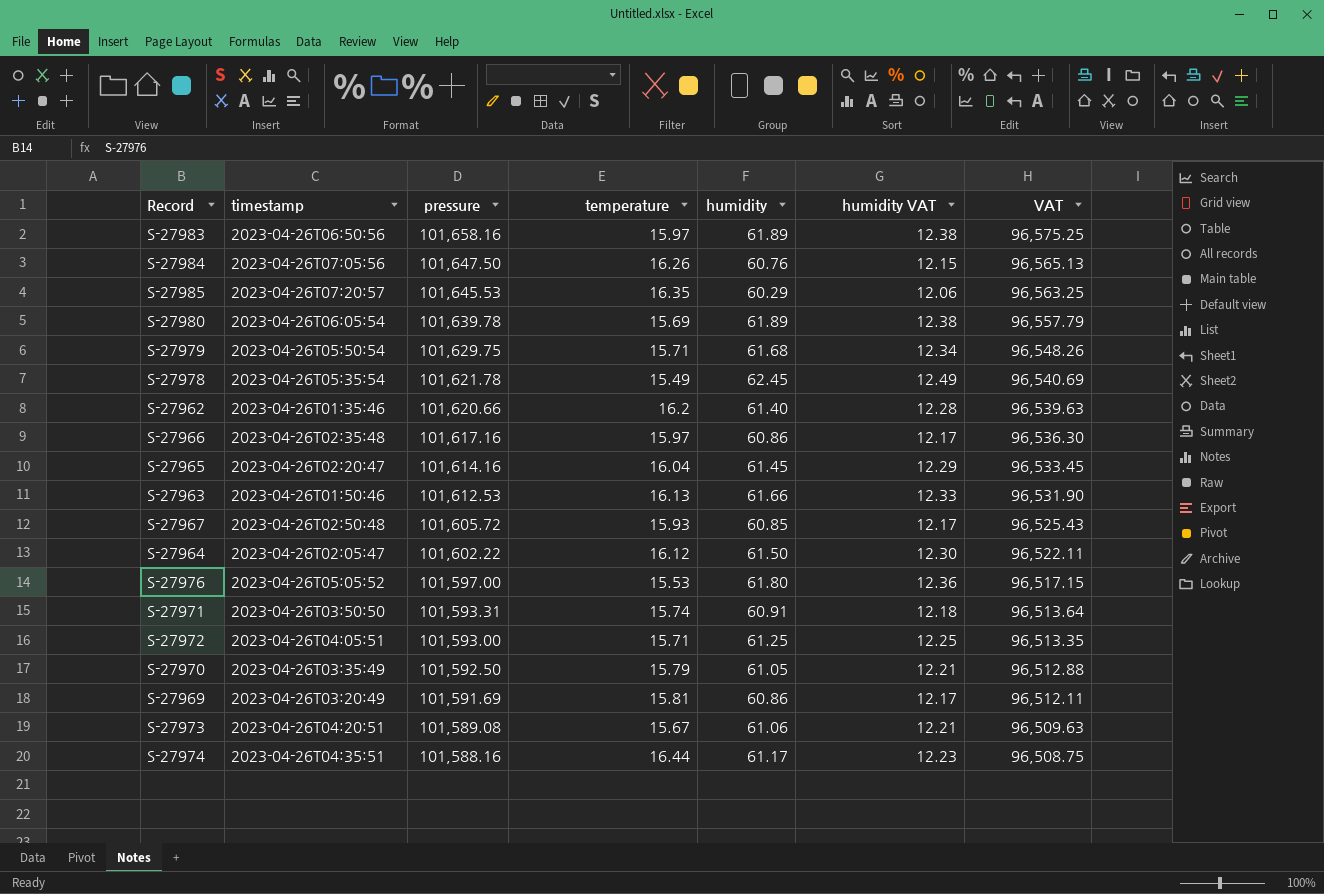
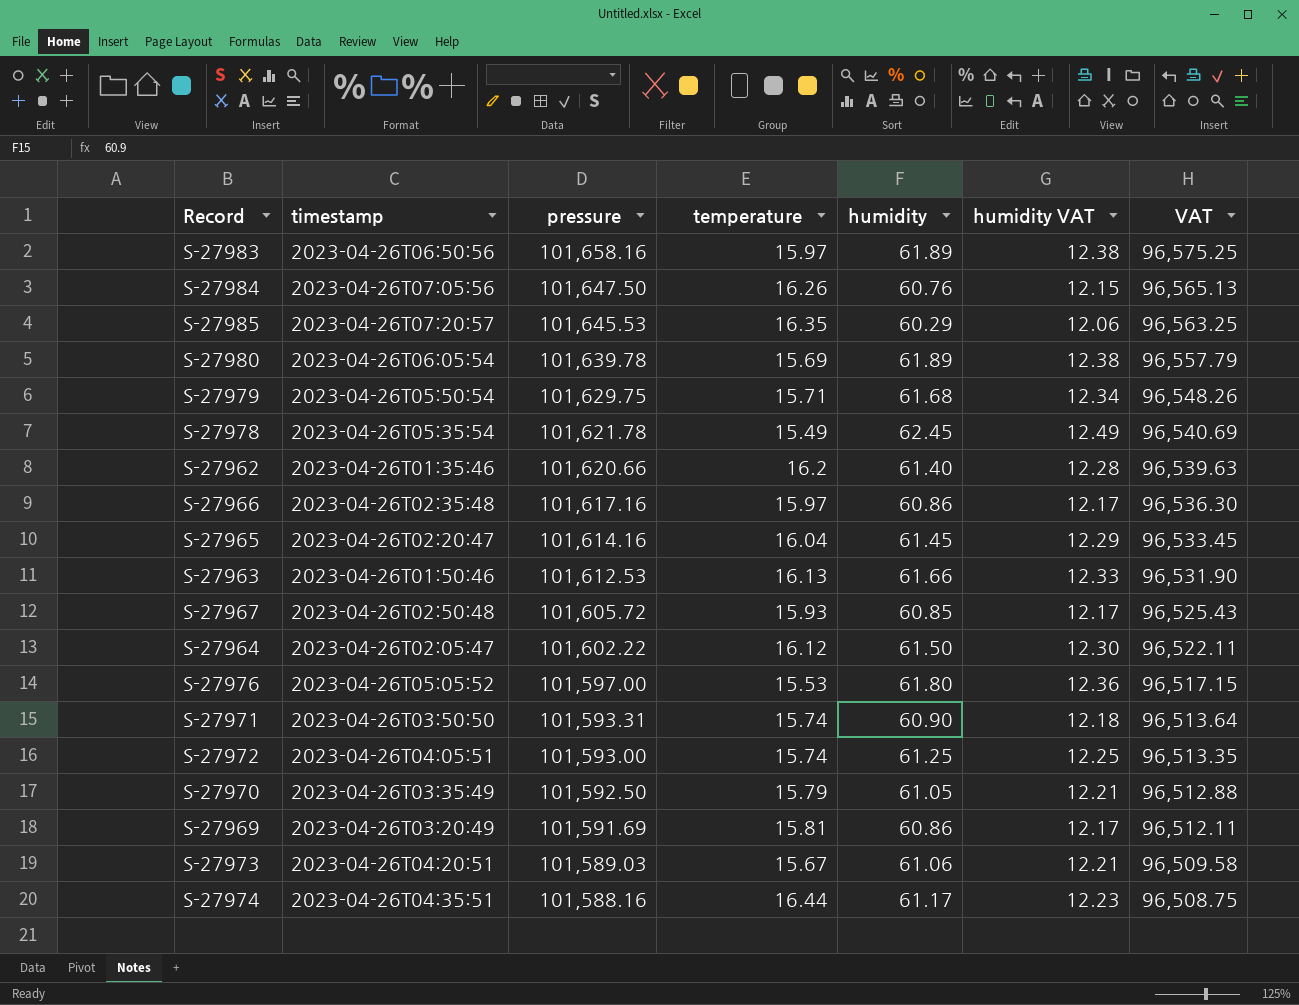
S-27971 | humidity: 60.91 -> 60.90
S-27972 | temperature: 15.71 -> 15.74
S-27973 | pressure: 101,589.08 -> 101,589.03
S-27973 | VAT: 96,509.63 -> 96,509.58

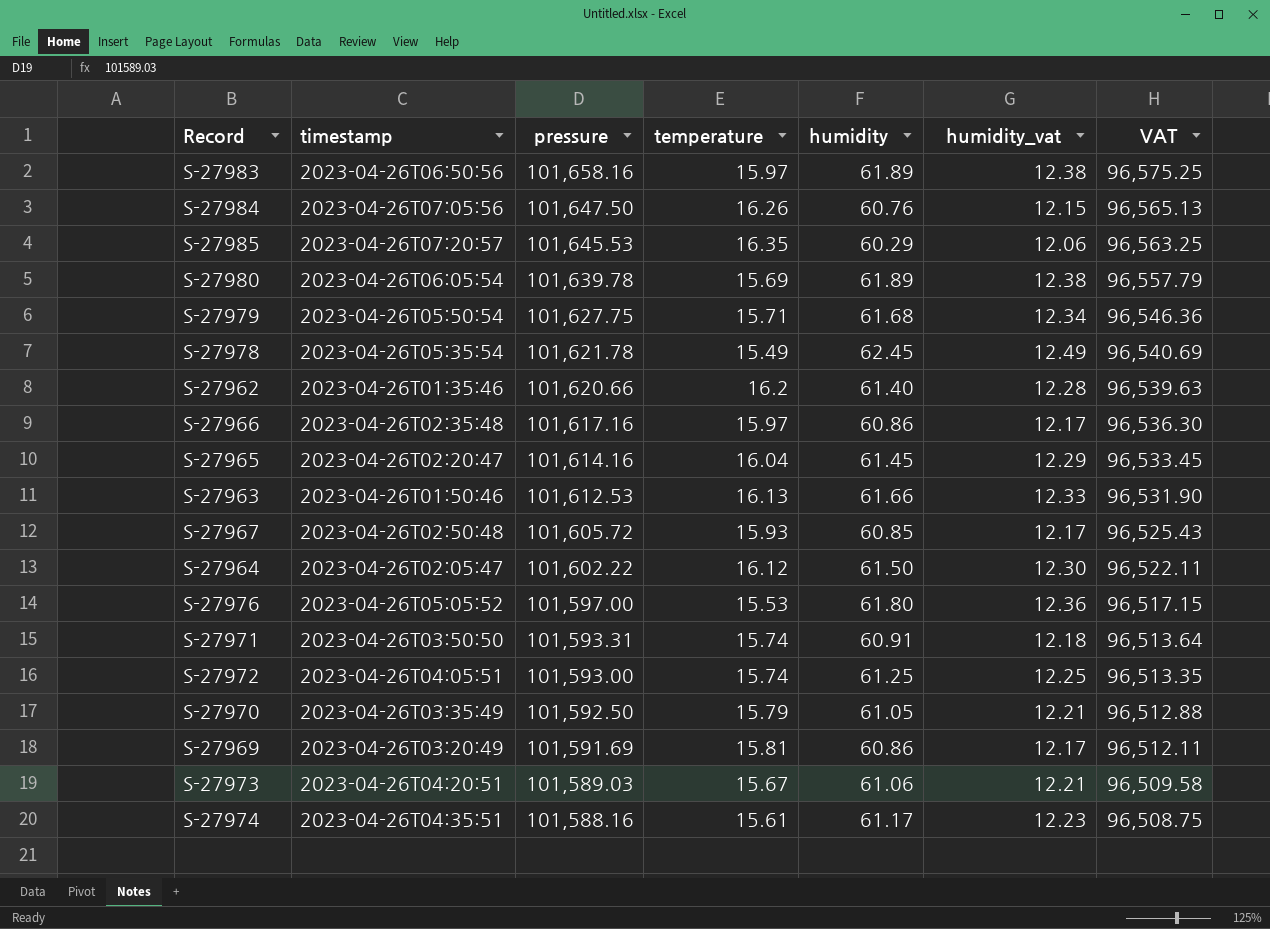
column name: humidity VAT -> humidity_vat
S-27979 | pressure: 101,629.75 -> 101,627.75
S-27979 | VAT: 96,548.26 -> 96,546.36
S-27971 | humidity: 60.90 -> 60.91
S-27974 | temperature: 16.44 -> 15.61

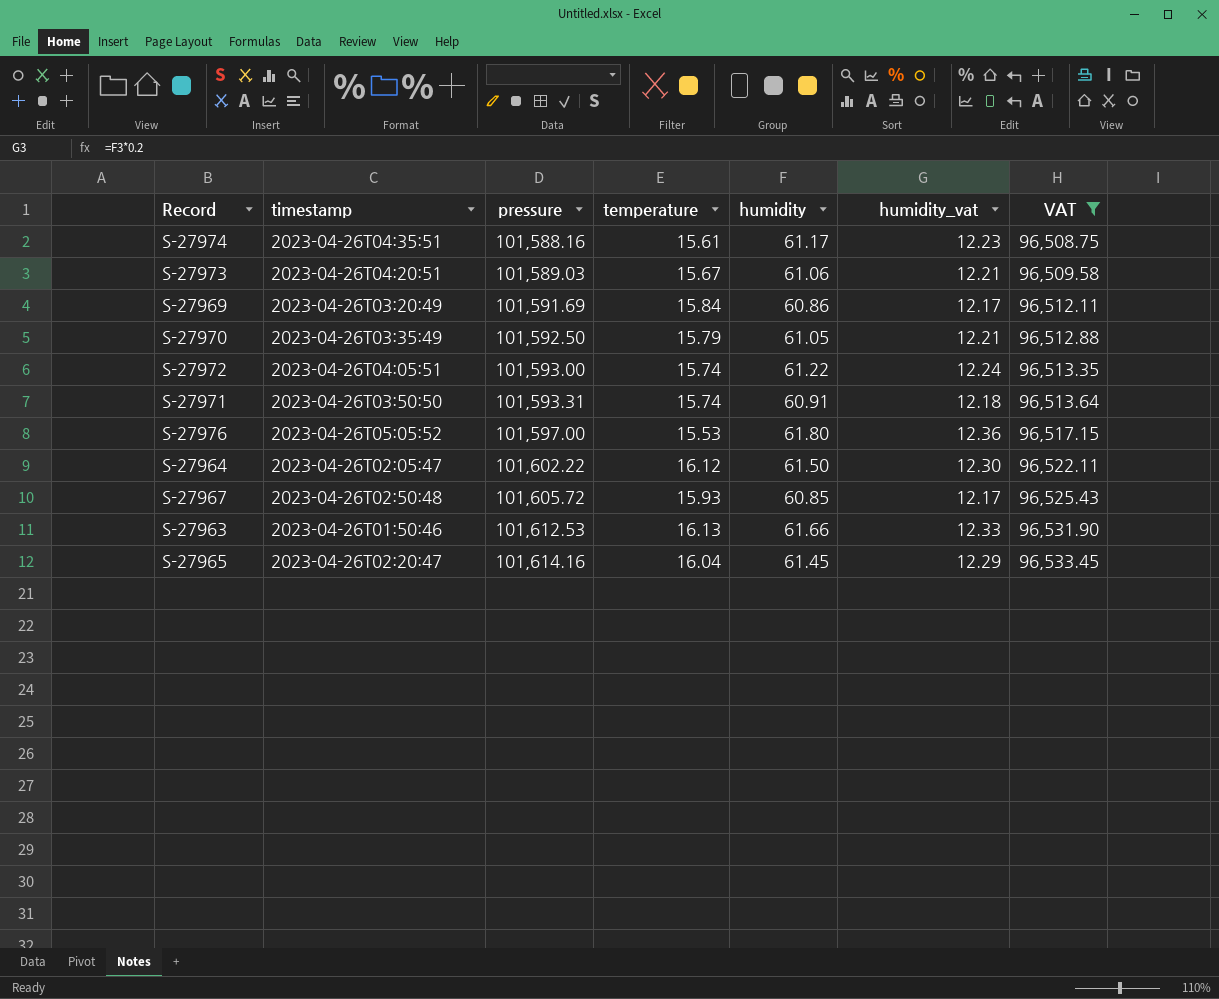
filter: none -> VAT <= 96,533.45
row order: pressure descending -> pressure ascending
S-27969 | temperature: 15.81 -> 15.84
S-27972 | humidity: 61.25 -> 61.22
S-27972 | humidity_vat: 12.25 -> 12.24

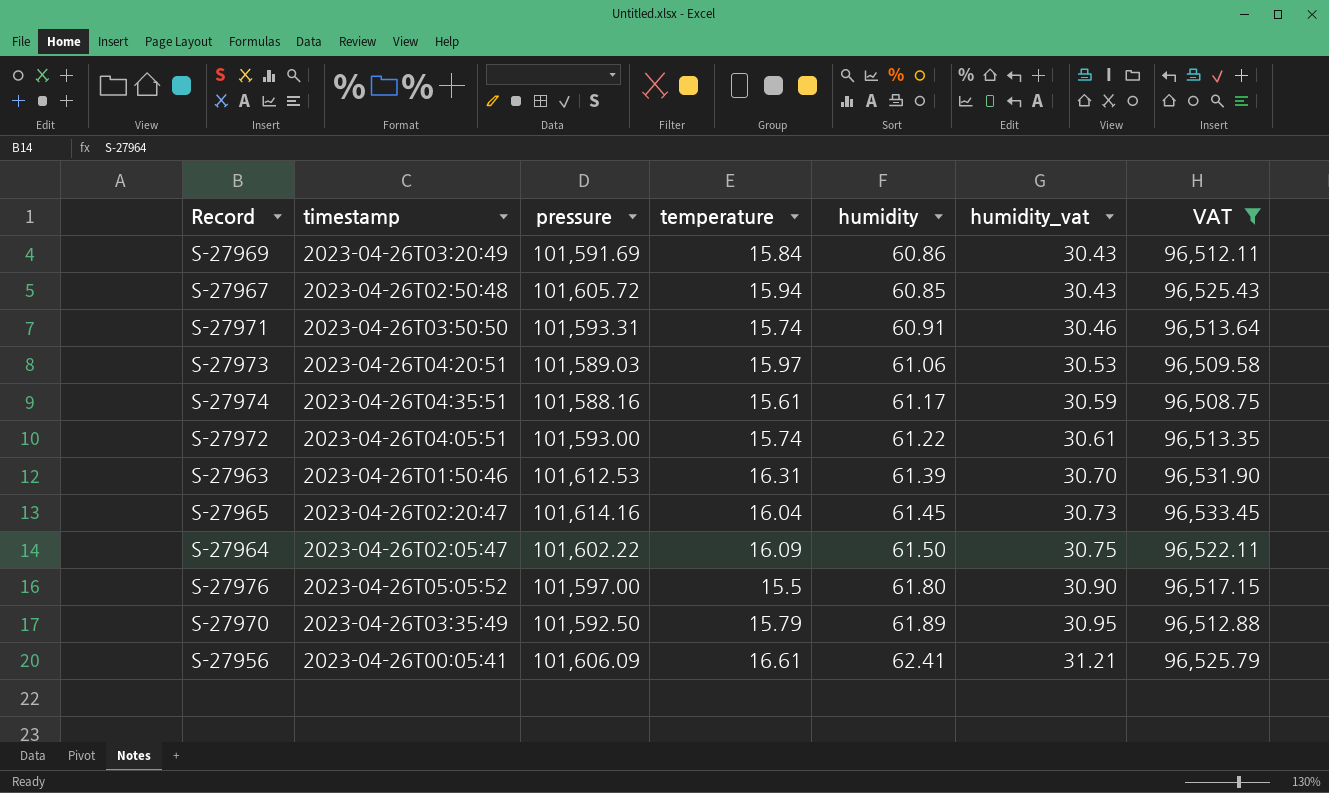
row order: pressure ascending -> humidity_vat ascending
column humidity_vat | formula: [humidity] * 0.2 -> [humidity] * 0.5
S-27967 | temperature: 15.93 -> 15.94
S-27973 | temperature: 15.67 -> 15.97
S-27963 | temperature: 16.13 -> 16.31
S-27963 | humidity: 61.66 -> 61.39
S-27964 | temperature: 16.12 -> 16.09
S-27976 | temperature: 15.53 -> 15.5
S-27970 | humidity: 61.05 -> 61.89
row S-27956: none -> 2023-04-26T00:05:41 | 101,606.09 | 16.61 | 62.41 | 31.21 | 96,525.79

